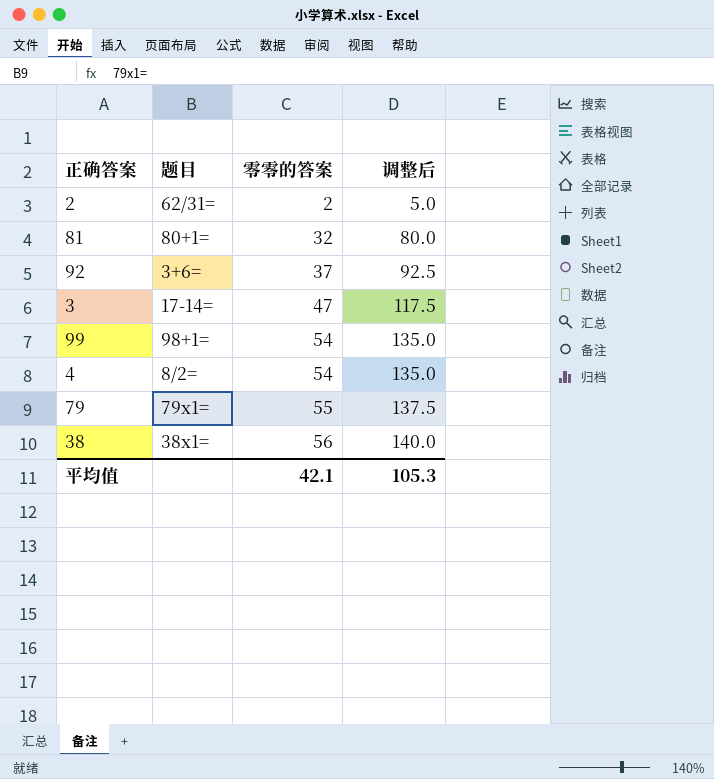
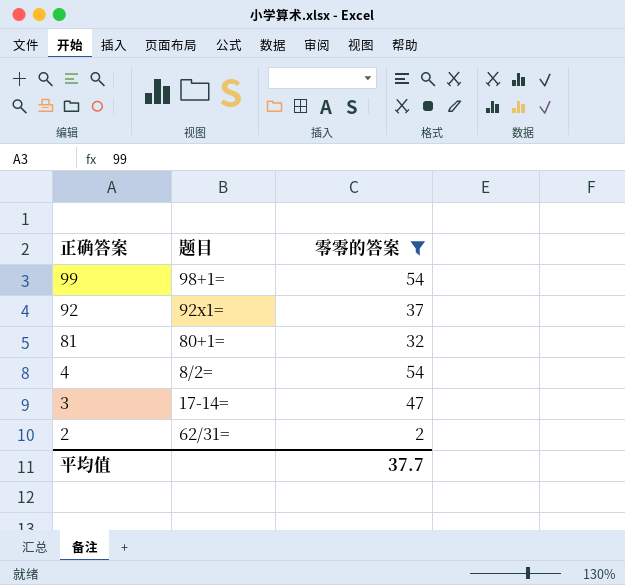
filter: none -> 零零的答案 <= 54
row order: 零零的答案 ascending -> 正确答案 descending
column 调整后 | formula: [零零的答案] * 2.5 -> none
92 | 题目: 3+6= -> 92x1=
平均值 | 零零的答案: 42.1 -> 37.7

